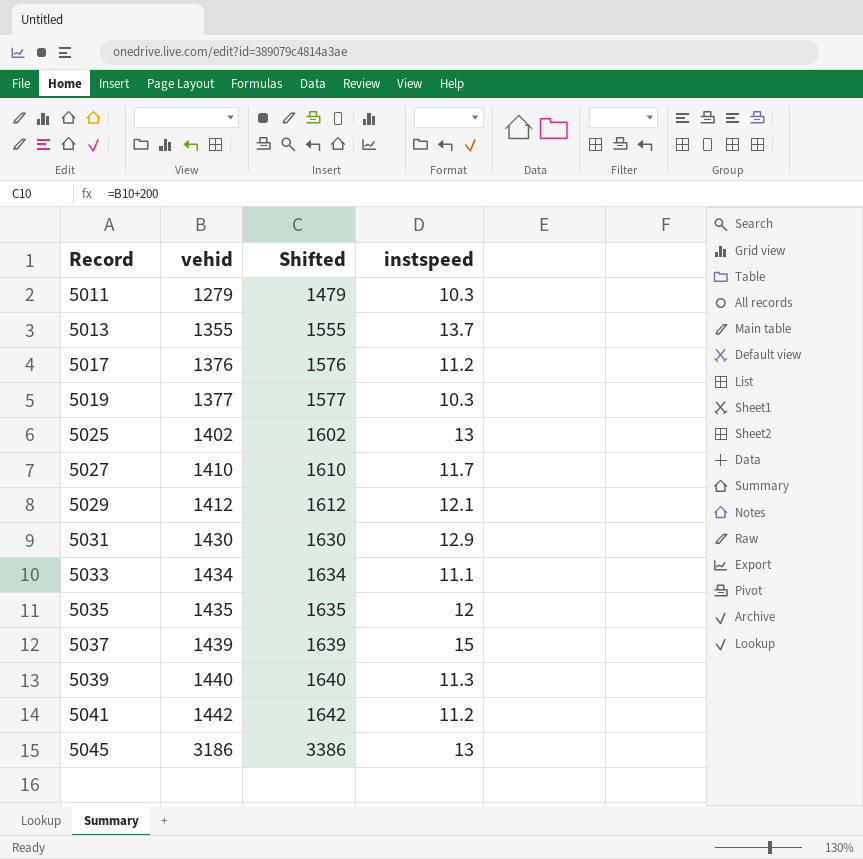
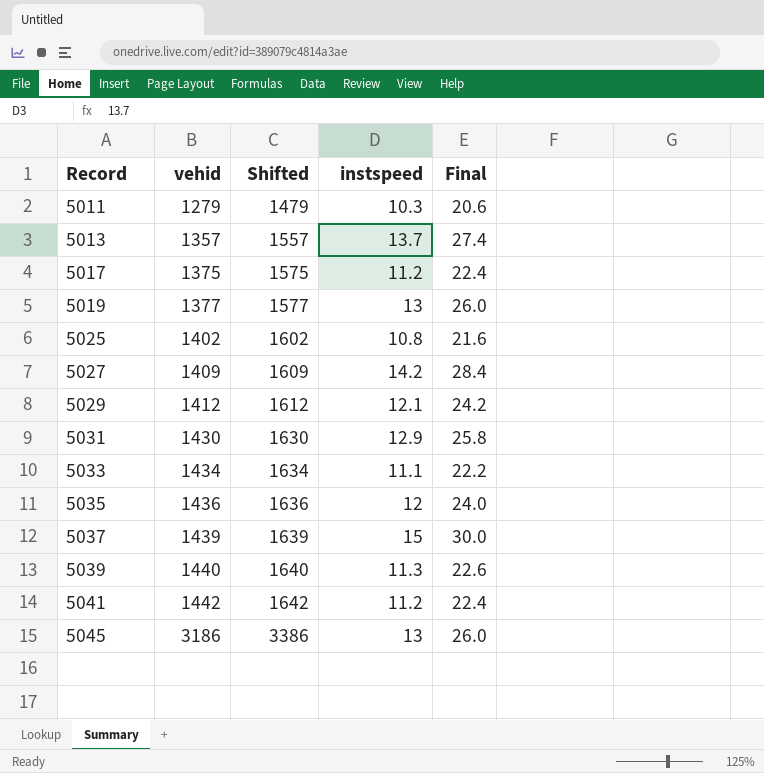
column Final | formula: none -> [instspeed] * 2
5013 | vehid: 1355 -> 1357
5013 | Shifted: 1555 -> 1557
5017 | vehid: 1376 -> 1375
5017 | Shifted: 1576 -> 1575
5019 | instspeed: 10.3 -> 13
5025 | instspeed: 13 -> 10.8
5027 | vehid: 1410 -> 1409
5027 | Shifted: 1610 -> 1609
5027 | instspeed: 11.7 -> 14.2
5035 | vehid: 1435 -> 1436
5035 | Shifted: 1635 -> 1636

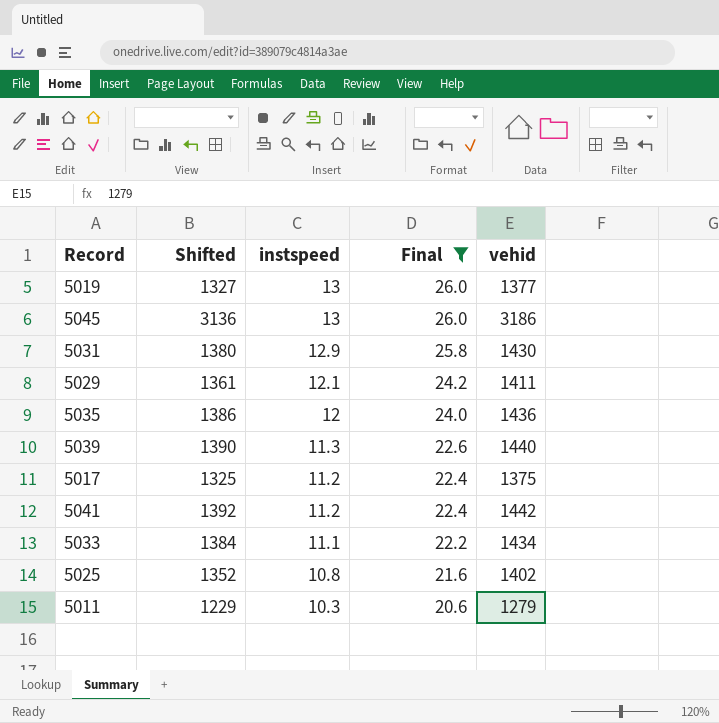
filter: none -> Final <= 26.0
row order: Record ascending -> instspeed descending
column Shifted | formula: [vehid] + 200 -> [vehid] - 50
column vehid | position: 2 -> 5
5029 | vehid: 1412 -> 1411

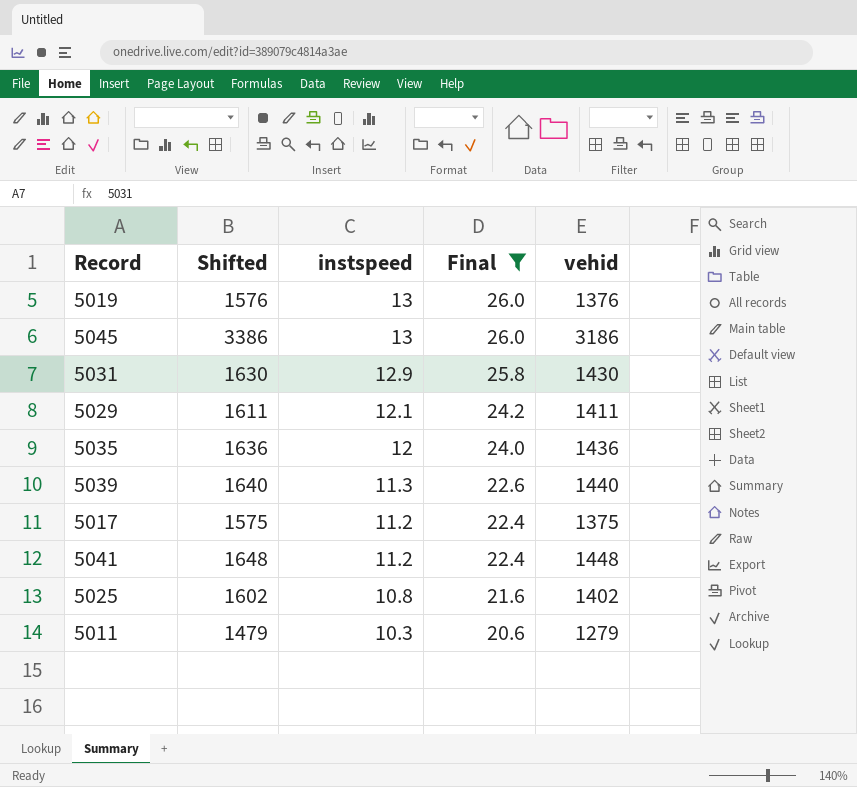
column Shifted | formula: [vehid] - 50 -> [vehid] + 200
row 5033: 1384 | 11.1 | 22.2 | 1434 -> none
5019 | vehid: 1377 -> 1376
5041 | vehid: 1442 -> 1448

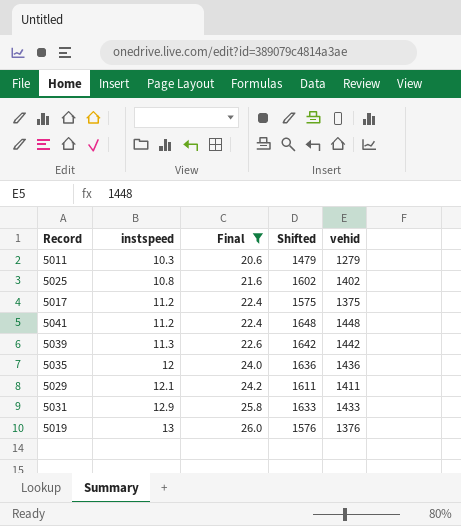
row order: instspeed descending -> instspeed ascending
column Shifted | position: 2 -> 4
row 5045: 3386 | 13 | 26.0 | 3186 -> none
5039 | Shifted: 1640 -> 1642
5039 | vehid: 1440 -> 1442
5031 | Shifted: 1630 -> 1633
5031 | vehid: 1430 -> 1433

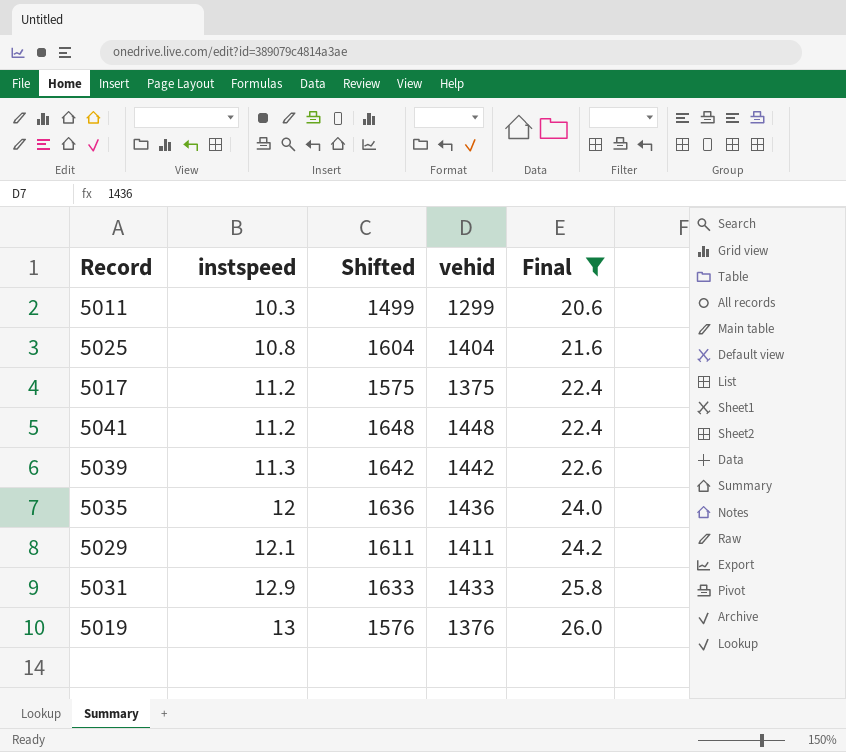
column Final | position: 3 -> 5
5011 | Shifted: 1479 -> 1499
5011 | vehid: 1279 -> 1299
5025 | Shifted: 1602 -> 1604
5025 | vehid: 1402 -> 1404

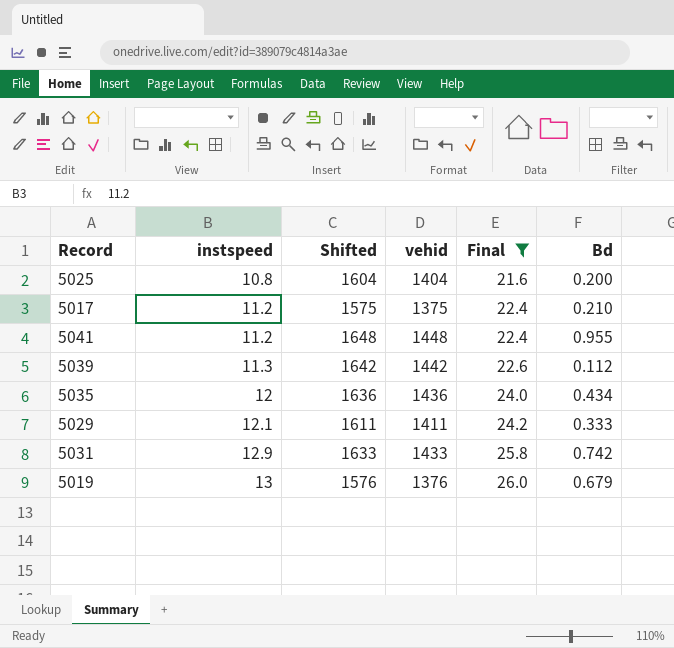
column Bd | position: none -> 6
row 5011: 10.3 | 1499 | 1299 | 20.6 -> none

